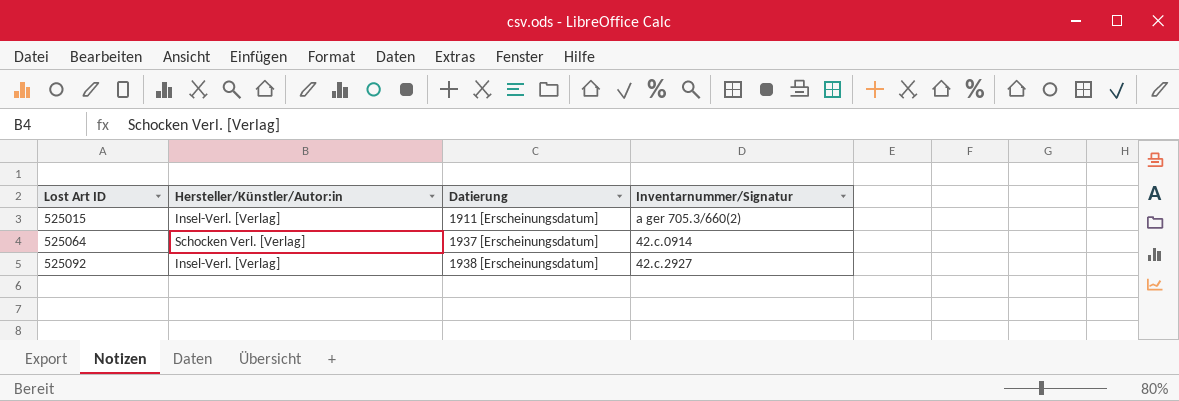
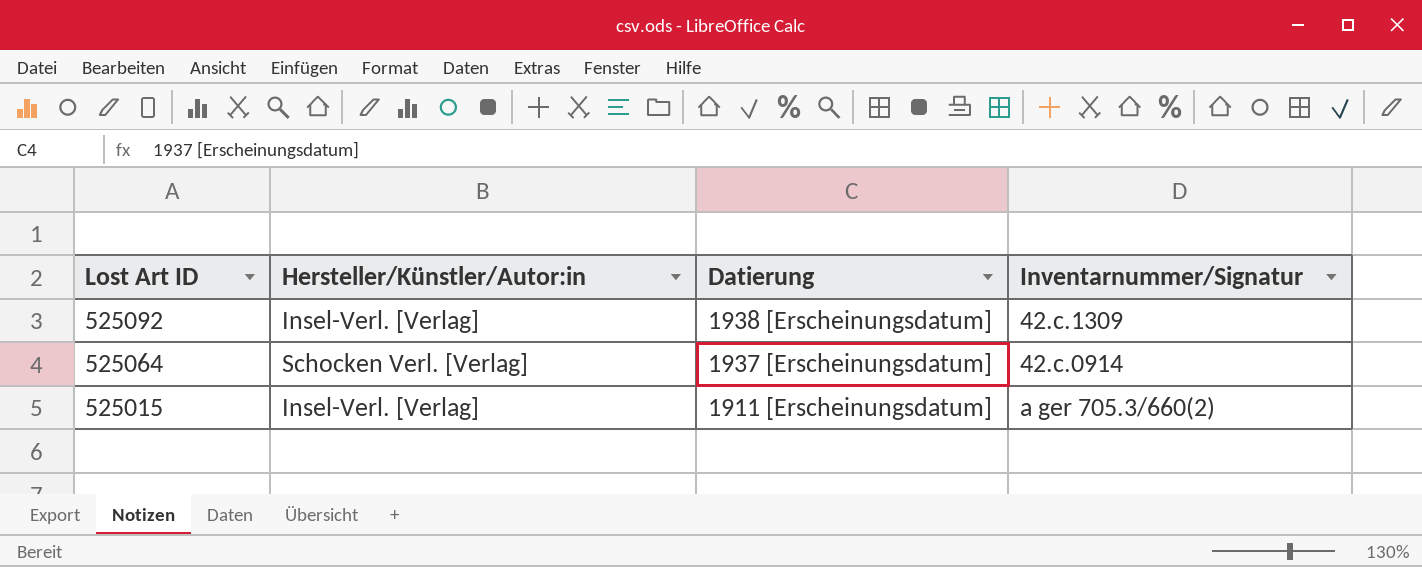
row order: Lost Art ID ascending -> Lost Art ID descending
525092 | Inventarnummer/Signatur: 42.c.2927 -> 42.c.1309

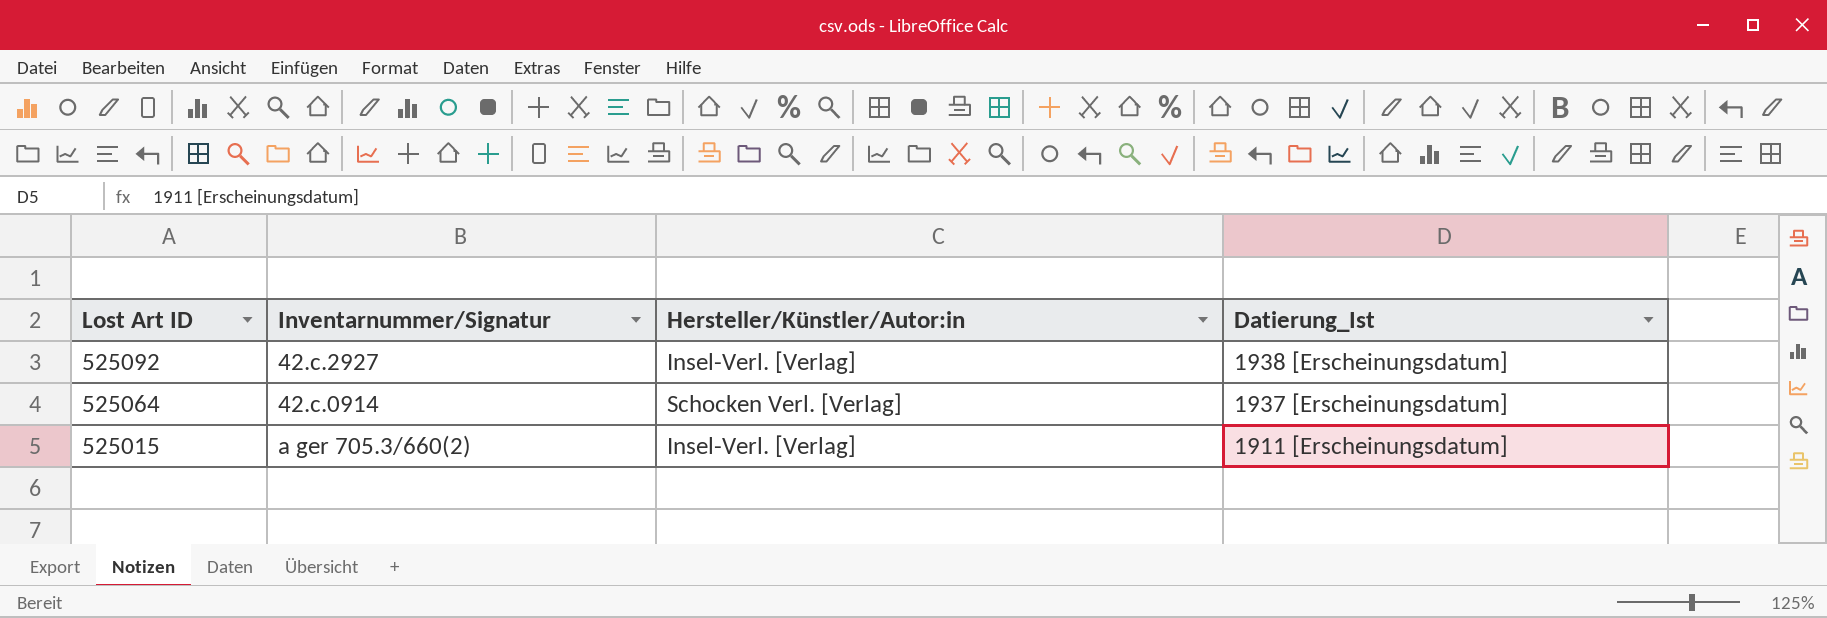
column Inventarnummer/Signatur | position: 4 -> 2
column name: Datierung -> Datierung_Ist
525092 | Inventarnummer/Signatur: 42.c.1309 -> 42.c.2927

